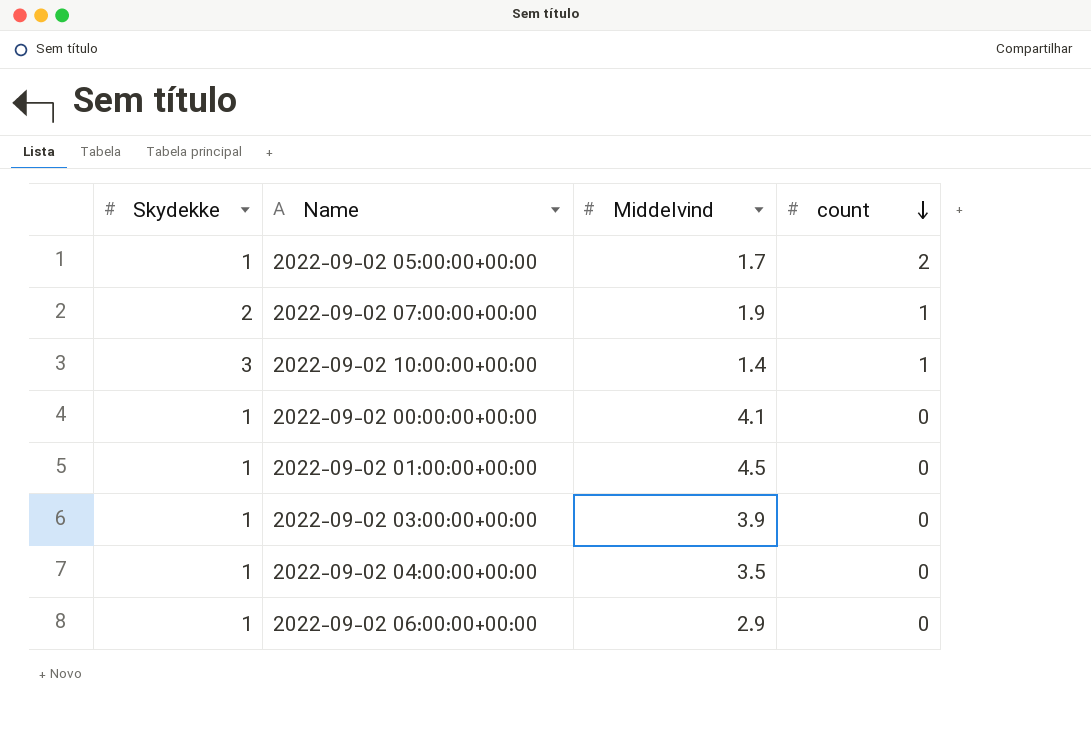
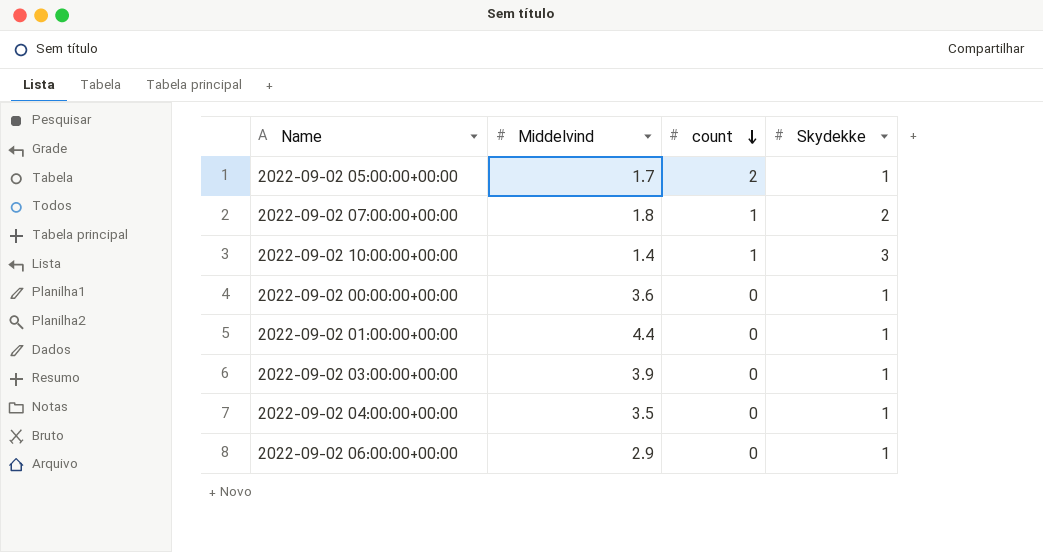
column Skydekke | position: 1 -> 4
2022-09-02 07:00:00+00:00 | Middelvind: 1.9 -> 1.8
2022-09-02 00:00:00+00:00 | Middelvind: 4.1 -> 3.6
2022-09-02 01:00:00+00:00 | Middelvind: 4.5 -> 4.4

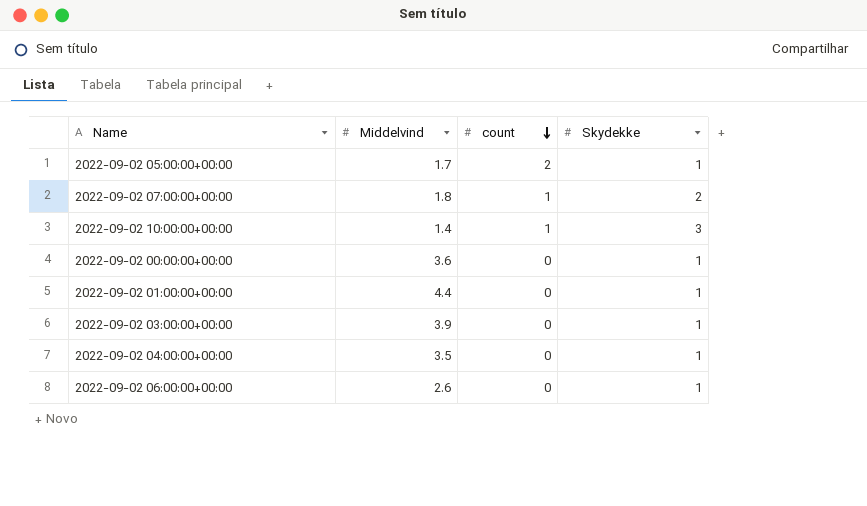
2022-09-02 06:00:00+00:00 | Middelvind: 2.9 -> 2.6

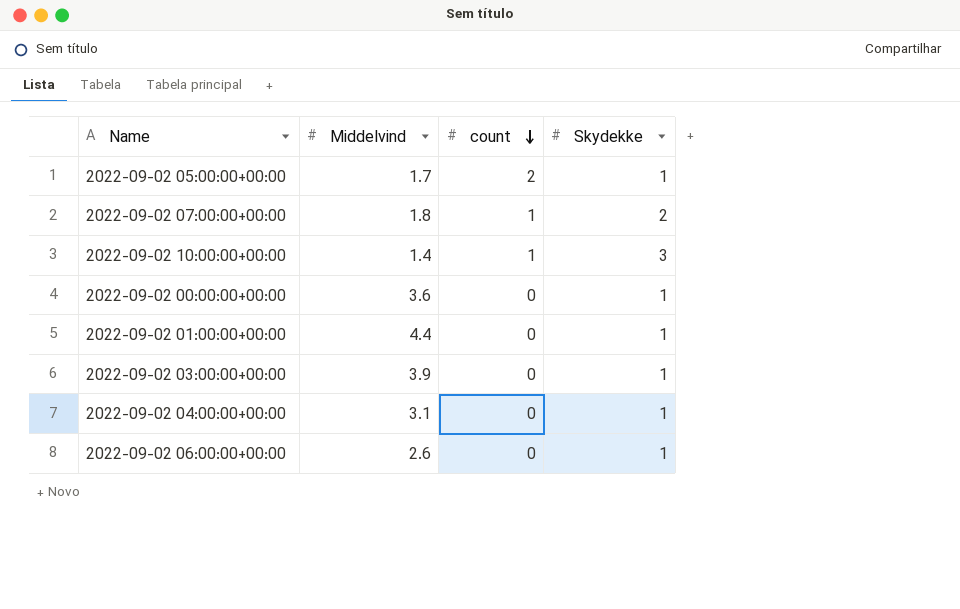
2022-09-02 04:00:00+00:00 | Middelvind: 3.5 -> 3.1

